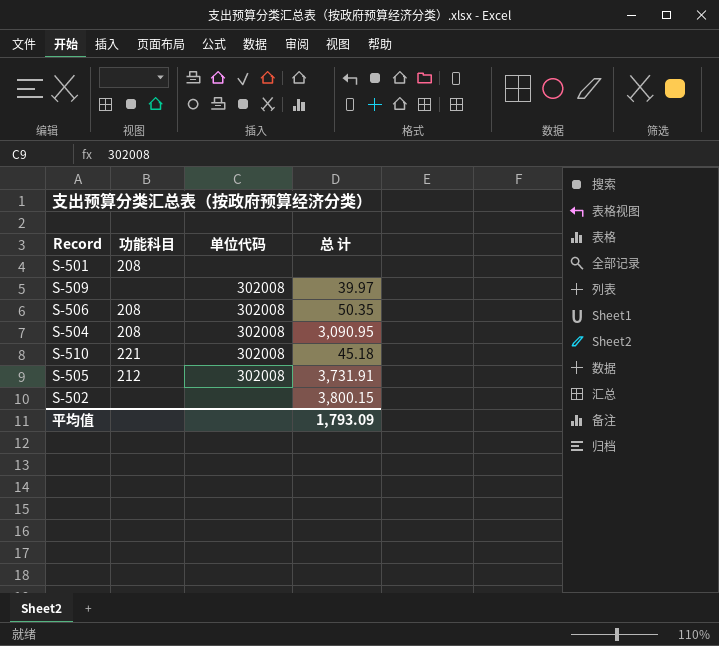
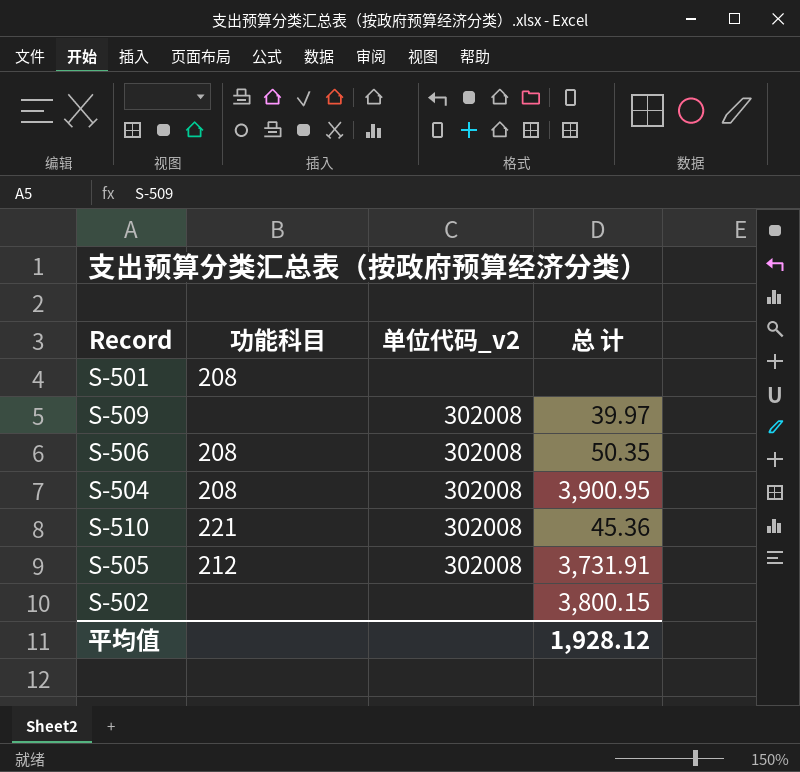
column name: 单位代码 -> 单位代码_v2
S-504 | 总 计: 3,090.95 -> 3,900.95
S-510 | 总 计: 45.18 -> 45.36
平均值 | 总 计: 1,793.09 -> 1,928.12

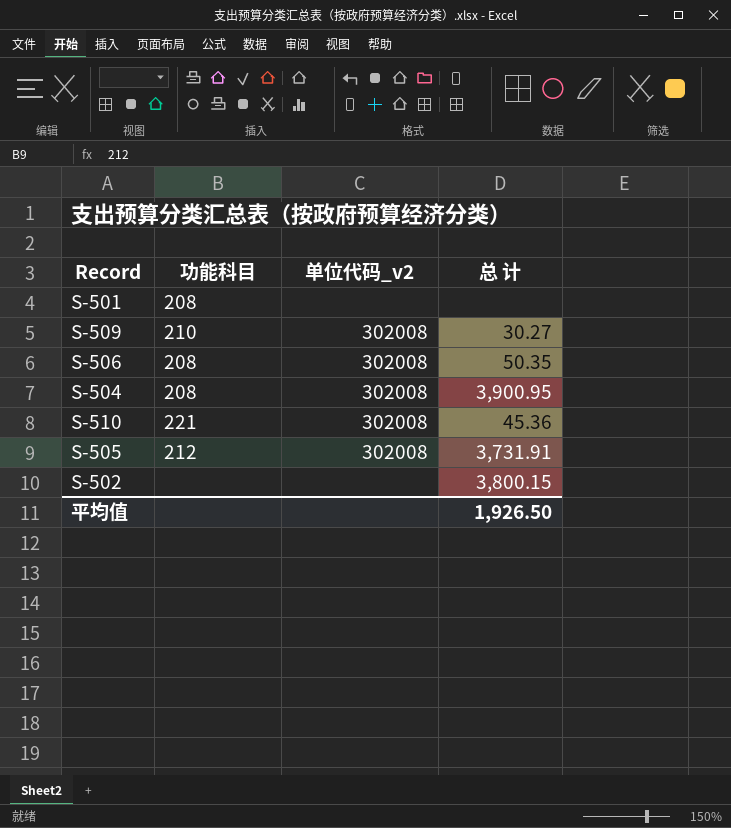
S-509 | 功能科目: none -> 210
S-509 | 总 计: 39.97 -> 30.27
平均值 | 总 计: 1,928.12 -> 1,926.50

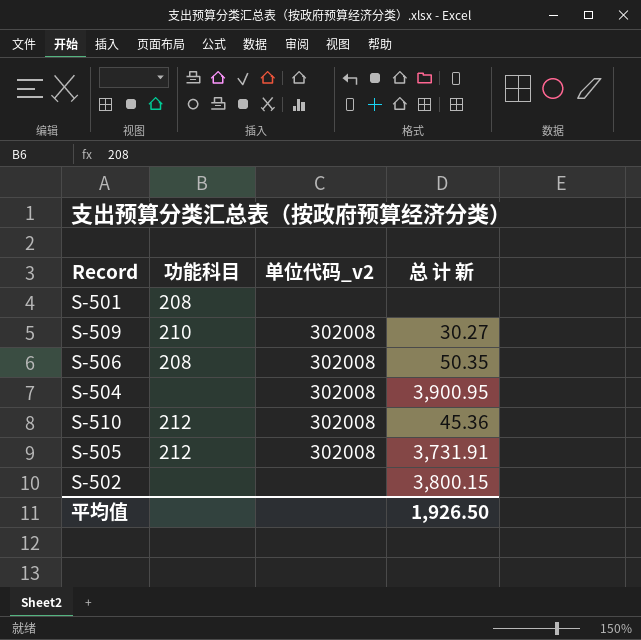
column name: 总 计 -> 总 计 新
S-504 | 功能科目: 208 -> none
S-510 | 功能科目: 221 -> 212

